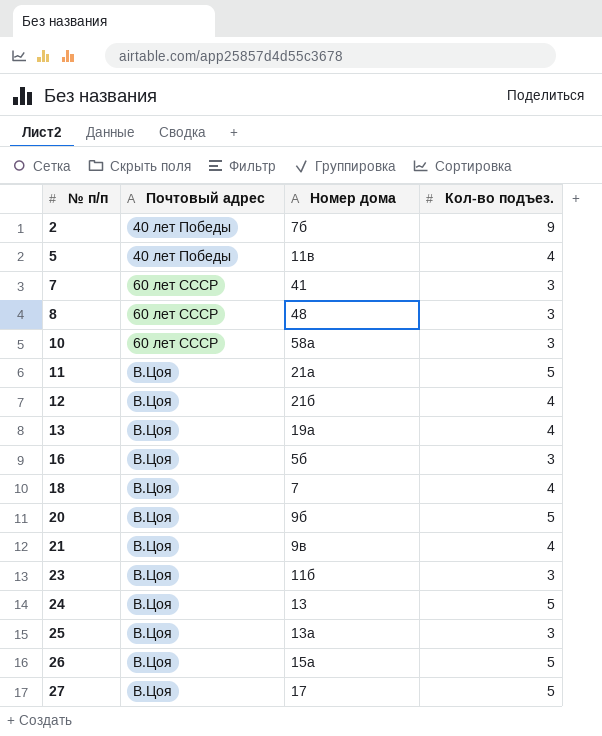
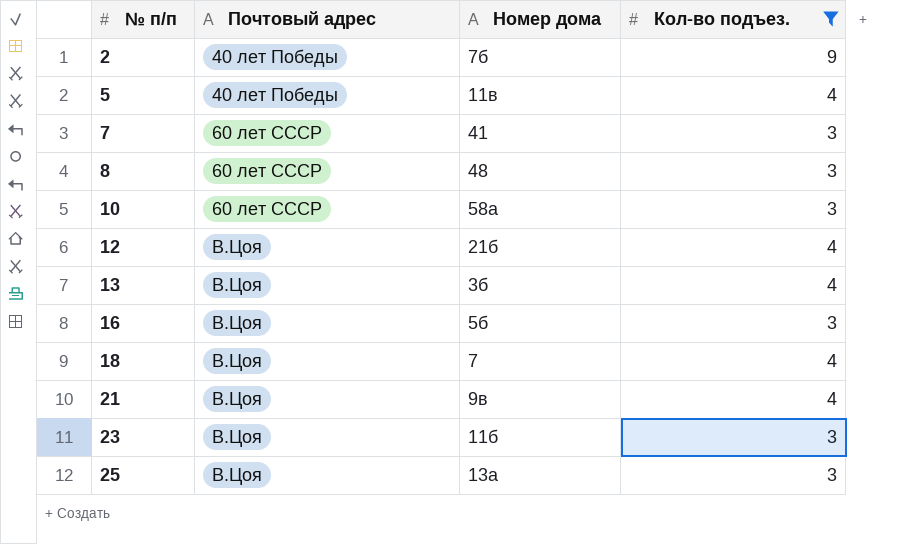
filter: none -> Кол-во подъез. != 5
13 | Номер дома: 19а -> 3б

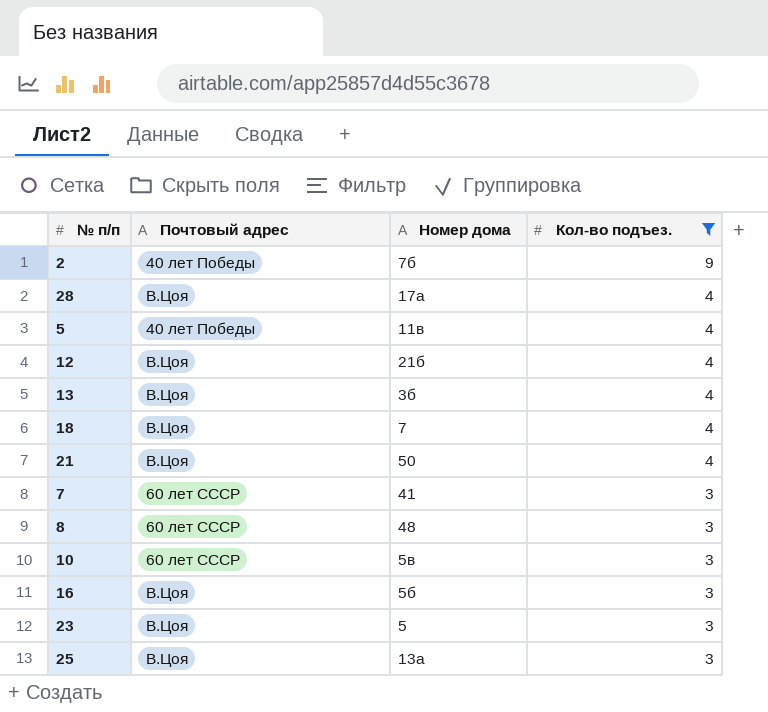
row order: № п/п ascending -> Кол-во подъез. descending
row 28: none -> В.Цоя | 17а | 4
21 | Номер дома: 9в -> 50
10 | Номер дома: 58а -> 5в
23 | Номер дома: 11б -> 5

